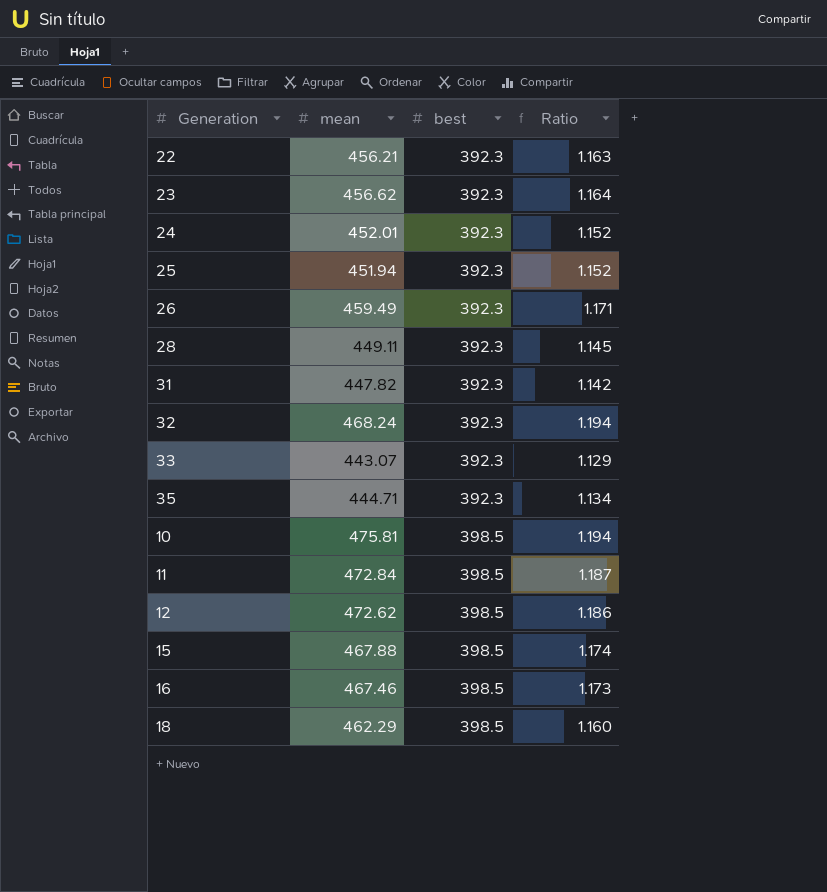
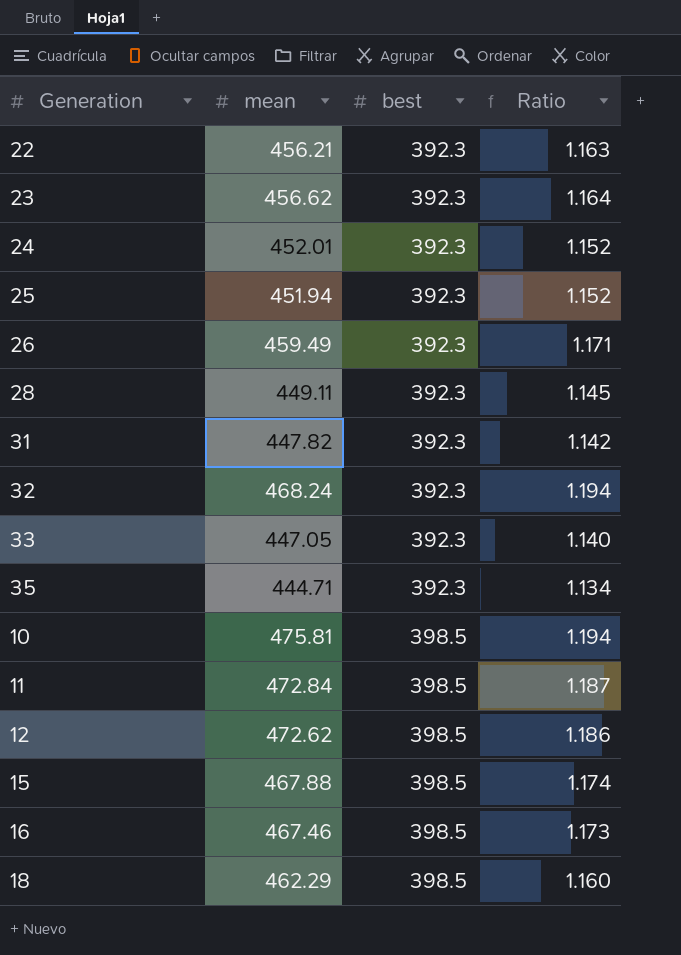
33 | mean: 443.07 -> 447.05
33 | Ratio: 1.129 -> 1.140

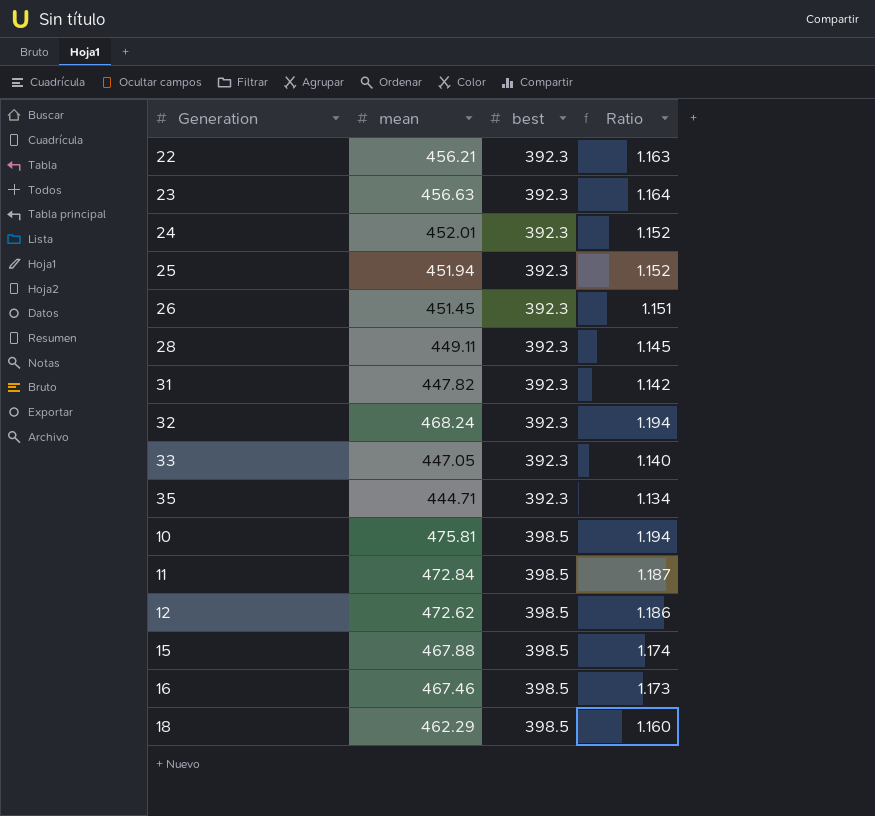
23 | mean: 456.62 -> 456.63
26 | mean: 459.49 -> 451.45
26 | Ratio: 1.171 -> 1.151

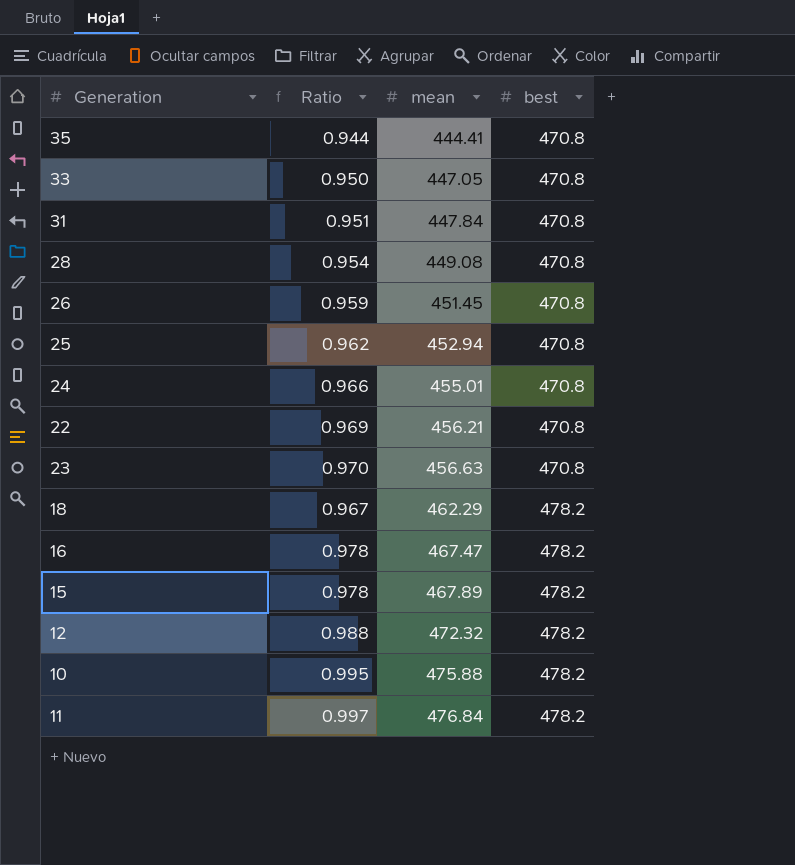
row order: best ascending -> mean ascending
column Ratio | position: 4 -> 2
row 32: 468.24 | 392.3 | 1.194 -> none
35 | Ratio: 1.134 -> 0.944
35 | mean: 444.71 -> 444.41
35 | best: 392.3 -> 470.8
33 | Ratio: 1.140 -> 0.950
33 | best: 392.3 -> 470.8
31 | Ratio: 1.142 -> 0.951
31 | mean: 447.82 -> 447.84
31 | best: 392.3 -> 470.8
28 | Ratio: 1.145 -> 0.954
28 | mean: 449.11 -> 449.08
28 | best: 392.3 -> 470.8
26 | Ratio: 1.151 -> 0.959
26 | best: 392.3 -> 470.8
25 | Ratio: 1.152 -> 0.962
25 | mean: 451.94 -> 452.94
25 | best: 392.3 -> 470.8
24 | Ratio: 1.152 -> 0.966
24 | mean: 452.01 -> 455.01
24 | best: 392.3 -> 470.8
22 | Ratio: 1.163 -> 0.969
22 | best: 392.3 -> 470.8
23 | Ratio: 1.164 -> 0.970
23 | best: 392.3 -> 470.8
18 | Ratio: 1.160 -> 0.967
18 | best: 398.5 -> 478.2
16 | Ratio: 1.173 -> 0.978
16 | mean: 467.46 -> 467.47
16 | best: 398.5 -> 478.2
15 | Ratio: 1.174 -> 0.978
15 | mean: 467.88 -> 467.89
15 | best: 398.5 -> 478.2
12 | Ratio: 1.186 -> 0.988
12 | mean: 472.62 -> 472.32
12 | best: 398.5 -> 478.2
10 | Ratio: 1.194 -> 0.995
10 | mean: 475.81 -> 475.88
10 | best: 398.5 -> 478.2
11 | Ratio: 1.187 -> 0.997
11 | mean: 472.84 -> 476.84
11 | best: 398.5 -> 478.2

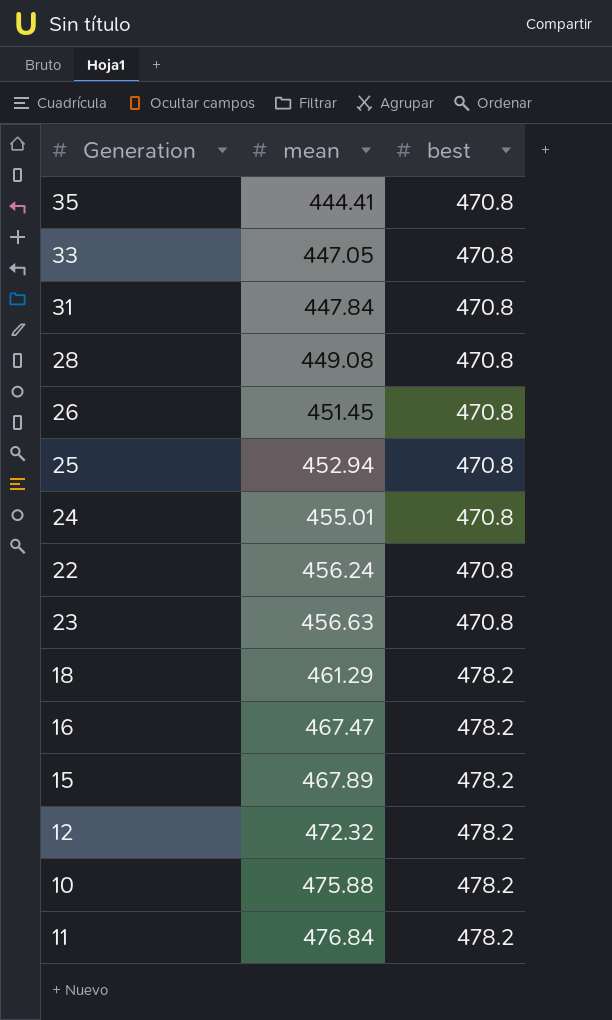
column Ratio | formula: [mean] / [best] -> none
22 | mean: 456.21 -> 456.24
18 | mean: 462.29 -> 461.29

